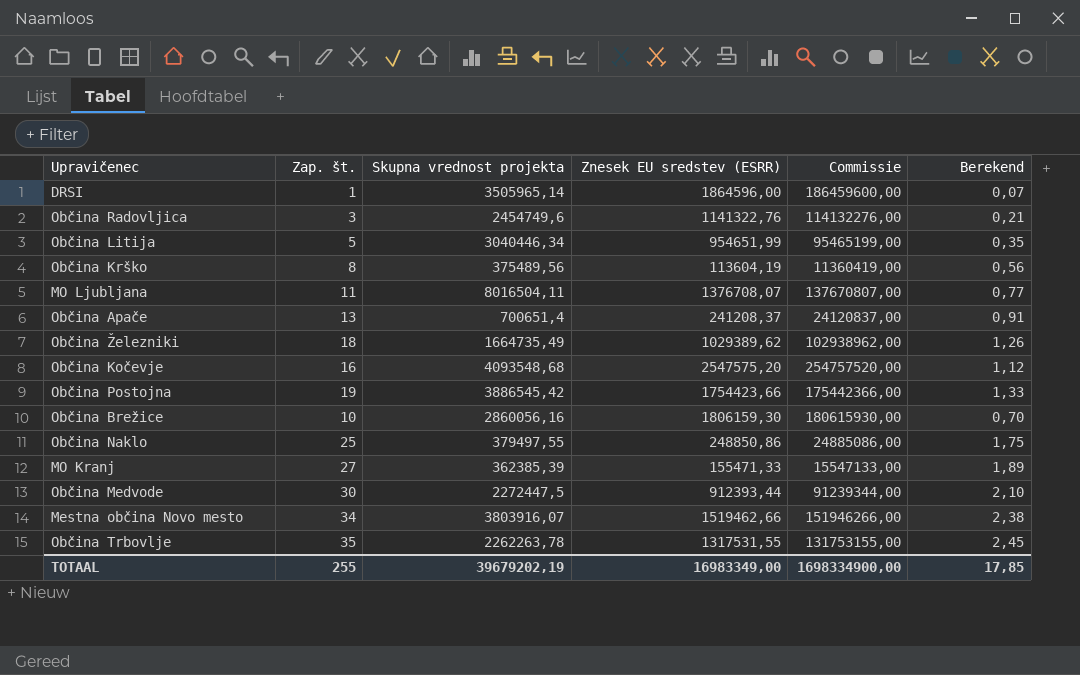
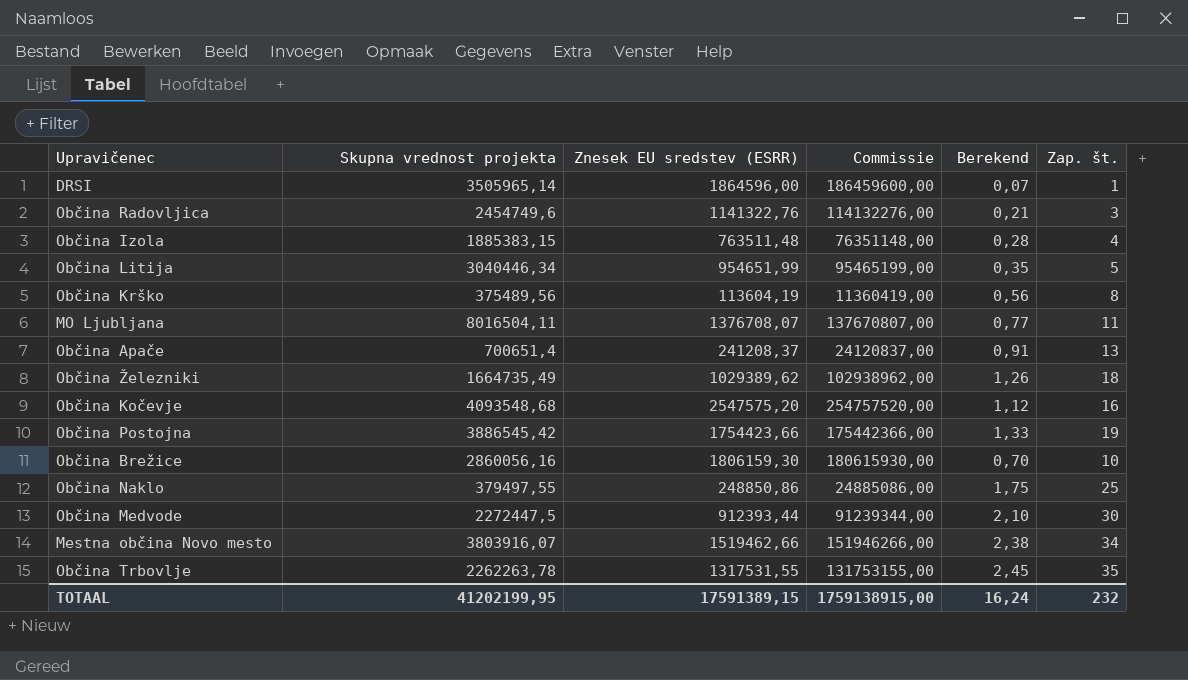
column Zap. št. | position: 2 -> 6
row MO Kranj: 27 | 362385,39 | 155471,33 | 15547133,00 | 1,89 -> none
row Občina Izola: none -> 1885383,15 | 763511,48 | 76351148,00 | 0,28 | 4
TOTAAL | Skupna vrednost projekta: 39679202,19 -> 41202199,95
TOTAAL | Znesek EU sredstev (ESRR): 16983349,00 -> 17591389,15
TOTAAL | Commissie: 1698334900,00 -> 1759138915,00
TOTAAL | Berekend: 17,85 -> 16,24
TOTAAL | Zap. št.: 255 -> 232

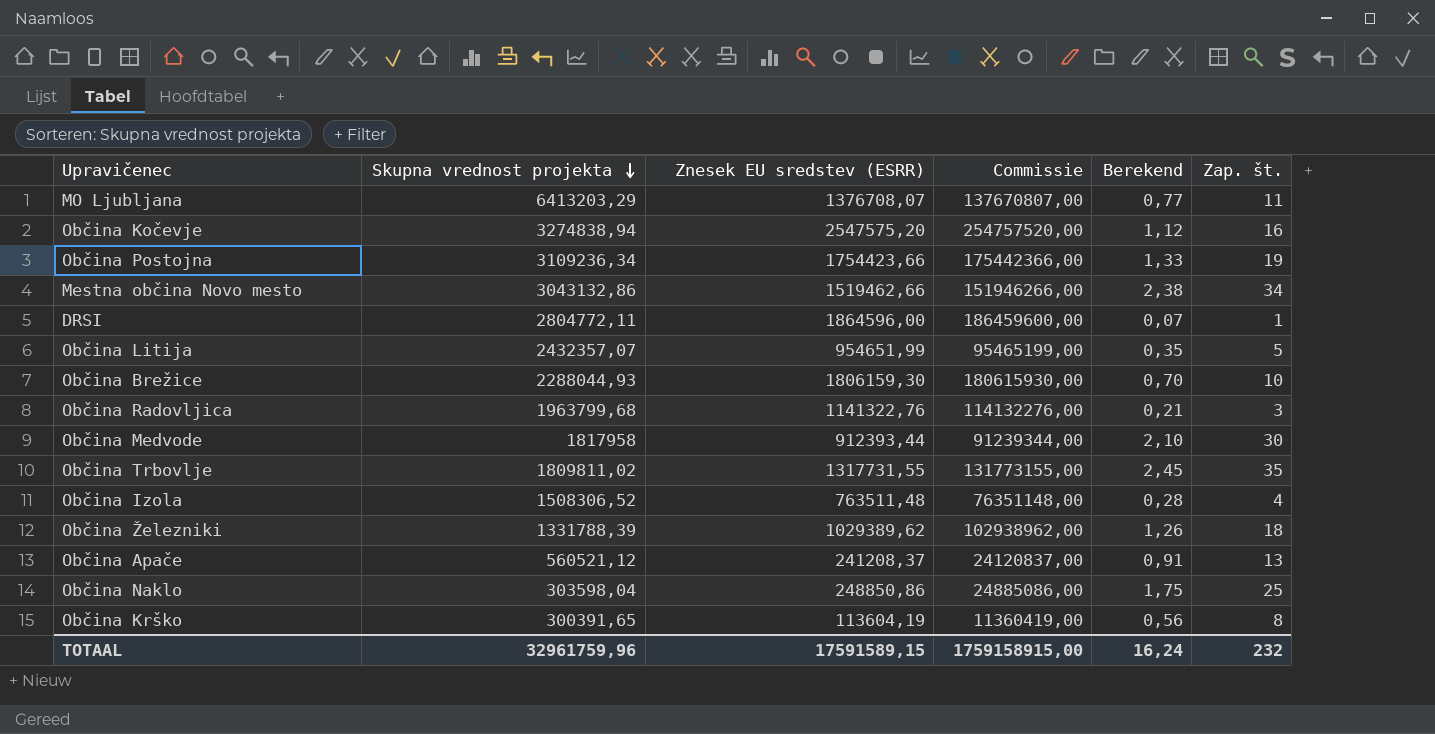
row order: none -> Skupna vrednost projekta descending
MO Ljubljana | Skupna vrednost projekta: 8016504,11 -> 6413203,29
Občina Kočevje | Skupna vrednost projekta: 4093548,68 -> 3274838,94
Občina Postojna | Skupna vrednost projekta: 3886545,42 -> 3109236,34
Mestna občina Novo mesto | Skupna vrednost projekta: 3803916,07 -> 3043132,86
DRSI | Skupna vrednost projekta: 3505965,14 -> 2804772,11
Občina Litija | Skupna vrednost projekta: 3040446,34 -> 2432357,07
Občina Brežice | Skupna vrednost projekta: 2860056,16 -> 2288044,93
Občina Radovljica | Skupna vrednost projekta: 2454749,6 -> 1963799,68
Občina Medvode | Skupna vrednost projekta: 2272447,5 -> 1817958
Občina Trbovlje | Skupna vrednost projekta: 2262263,78 -> 1809811,02
Občina Trbovlje | Znesek EU sredstev (ESRR): 1317531,55 -> 1317731,55
Občina Trbovlje | Commissie: 131753155,00 -> 131773155,00
Občina Izola | Skupna vrednost projekta: 1885383,15 -> 1508306,52
Občina Železniki | Skupna vrednost projekta: 1664735,49 -> 1331788,39
Občina Apače | Skupna vrednost projekta: 700651,4 -> 560521,12
Občina Naklo | Skupna vrednost projekta: 379497,55 -> 303598,04
Občina Krško | Skupna vrednost projekta: 375489,56 -> 300391,65
TOTAAL | Skupna vrednost projekta: 41202199,95 -> 32961759,96
TOTAAL | Znesek EU sredstev (ESRR): 17591389,15 -> 17591589,15
TOTAAL | Commissie: 1759138915,00 -> 1759158915,00

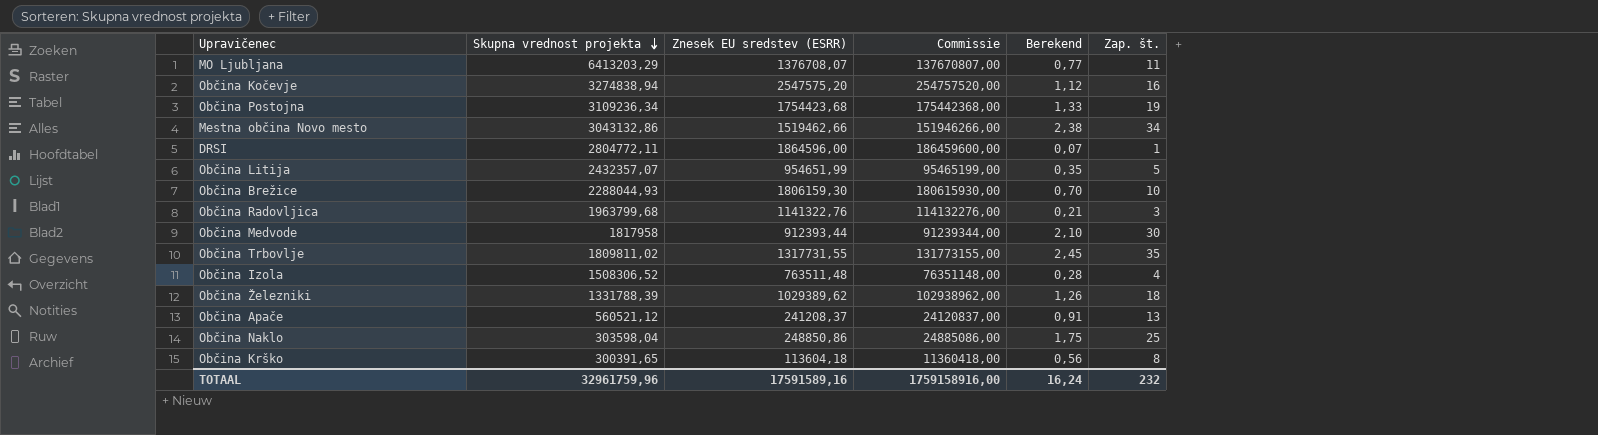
Občina Postojna | Znesek EU sredstev (ESRR): 1754423,66 -> 1754423,68
Občina Postojna | Commissie: 175442366,00 -> 175442368,00
Občina Krško | Znesek EU sredstev (ESRR): 113604,19 -> 113604,18
Občina Krško | Commissie: 11360419,00 -> 11360418,00
TOTAAL | Znesek EU sredstev (ESRR): 17591589,15 -> 17591589,16
TOTAAL | Commissie: 1759158915,00 -> 1759158916,00

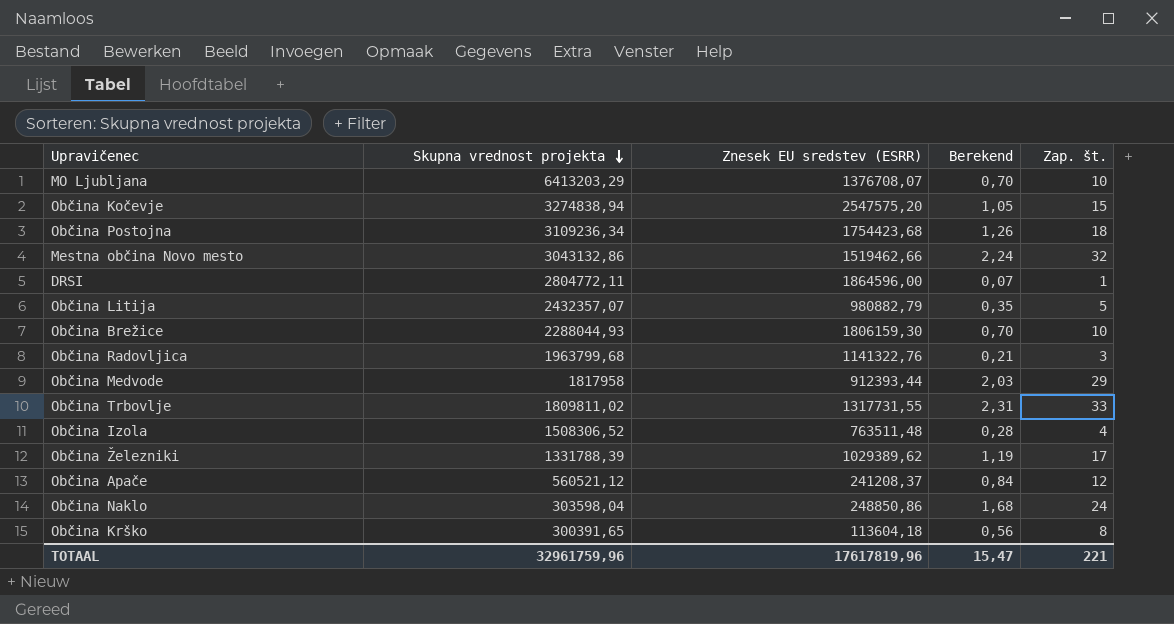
column Commissie | formula: [Znesek EU sredstev (ESRR)] * 100 -> none
MO Ljubljana | Berekend: 0,77 -> 0,70
MO Ljubljana | Zap. št.: 11 -> 10
Občina Kočevje | Berekend: 1,12 -> 1,05
Občina Kočevje | Zap. št.: 16 -> 15
Občina Postojna | Berekend: 1,33 -> 1,26
Občina Postojna | Zap. št.: 19 -> 18
Mestna občina Novo mesto | Berekend: 2,38 -> 2,24
Mestna občina Novo mesto | Zap. št.: 34 -> 32
Občina Litija | Znesek EU sredstev (ESRR): 954651,99 -> 980882,79
Občina Medvode | Berekend: 2,10 -> 2,03
Občina Medvode | Zap. št.: 30 -> 29
Občina Trbovlje | Berekend: 2,45 -> 2,31
Občina Trbovlje | Zap. št.: 35 -> 33
Občina Železniki | Berekend: 1,26 -> 1,19
Občina Železniki | Zap. št.: 18 -> 17
Občina Apače | Berekend: 0,91 -> 0,84
Občina Apače | Zap. št.: 13 -> 12
Občina Naklo | Berekend: 1,75 -> 1,68
Občina Naklo | Zap. št.: 25 -> 24
TOTAAL | Znesek EU sredstev (ESRR): 17591589,16 -> 17617819,96
TOTAAL | Berekend: 16,24 -> 15,47
TOTAAL | Zap. št.: 232 -> 221

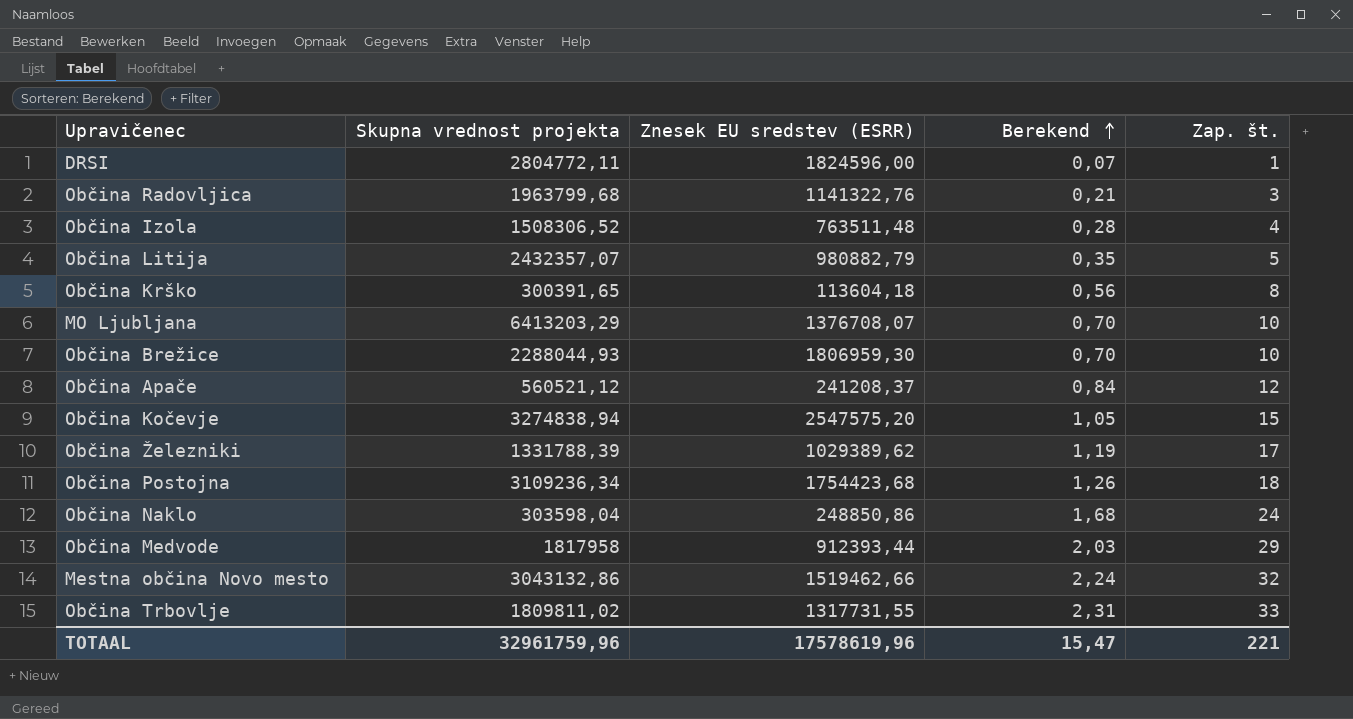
row order: Skupna vrednost projekta descending -> Berekend ascending
DRSI | Znesek EU sredstev (ESRR): 1864596,00 -> 1824596,00
Občina Brežice | Znesek EU sredstev (ESRR): 1806159,30 -> 1806959,30
TOTAAL | Znesek EU sredstev (ESRR): 17617819,96 -> 17578619,96

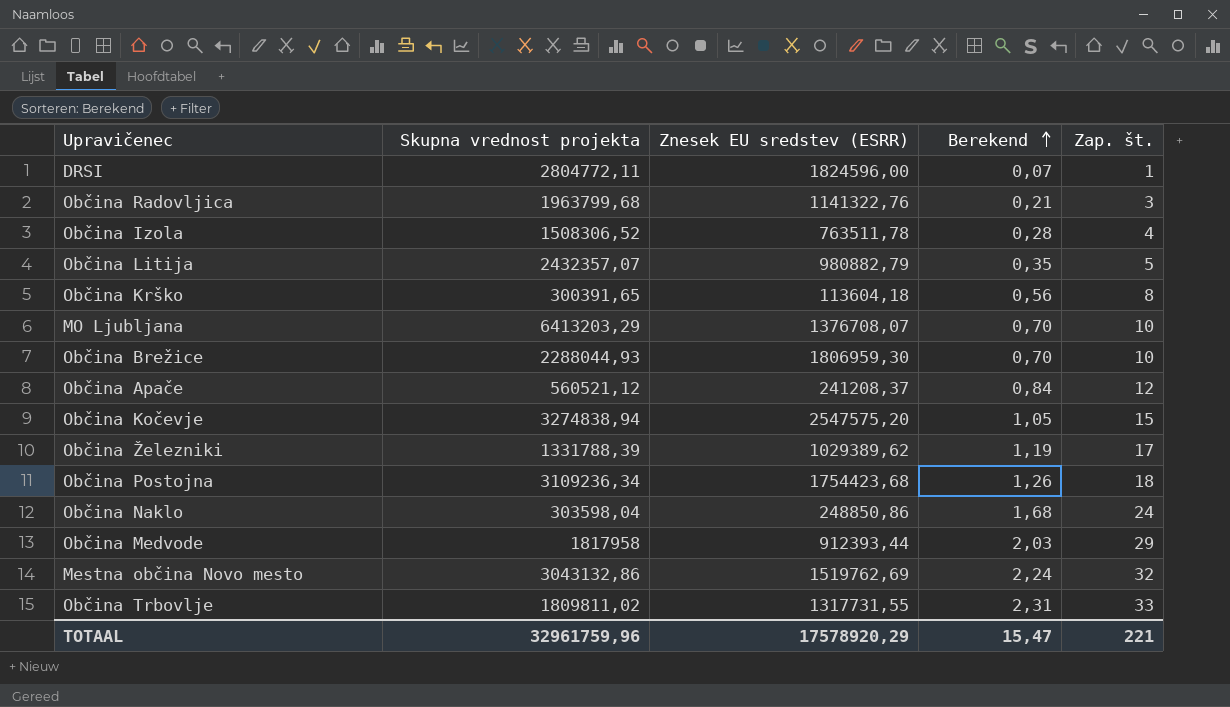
Občina Izola | Znesek EU sredstev (ESRR): 763511,48 -> 763511,78
Mestna občina Novo mesto | Znesek EU sredstev (ESRR): 1519462,66 -> 1519762,69
TOTAAL | Znesek EU sredstev (ESRR): 17578619,96 -> 17578920,29

